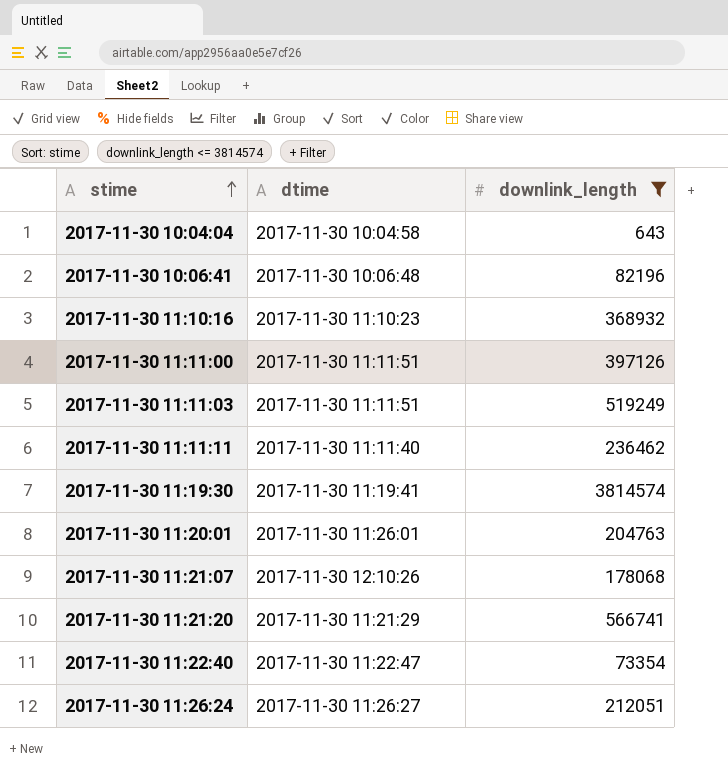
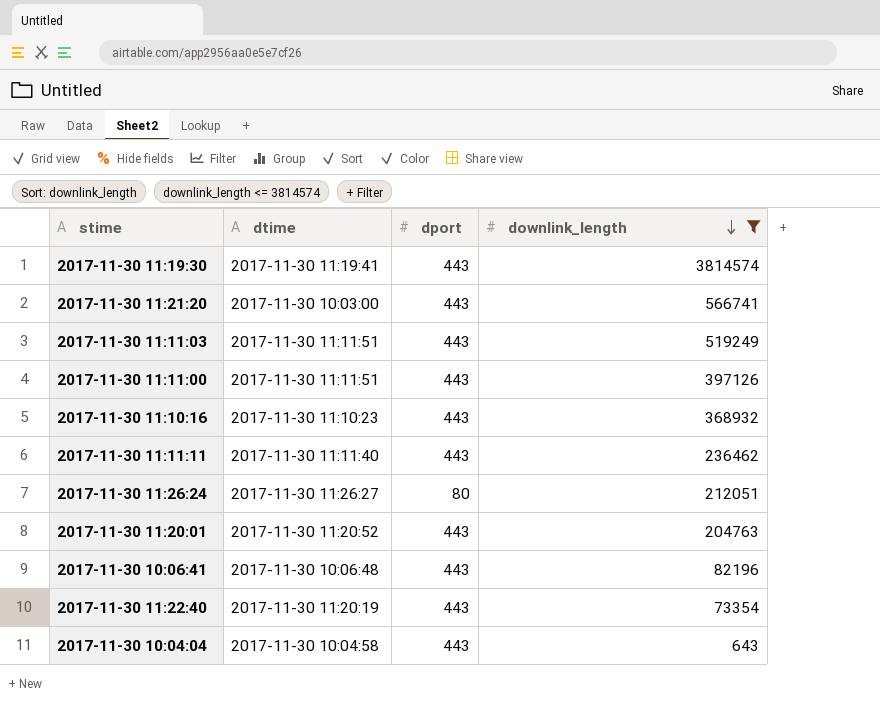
row order: stime ascending -> downlink_length descending
column dport | position: none -> 3
row 2017-11-30 11:21:07: 2017-11-30 12:10:26 | 178068 -> none
2017-11-30 11:21:20 | dtime: 2017-11-30 11:21:29 -> 2017-11-30 10:03:00
2017-11-30 11:20:01 | dtime: 2017-11-30 11:26:01 -> 2017-11-30 11:20:52
2017-11-30 11:22:40 | dtime: 2017-11-30 11:22:47 -> 2017-11-30 11:20:19

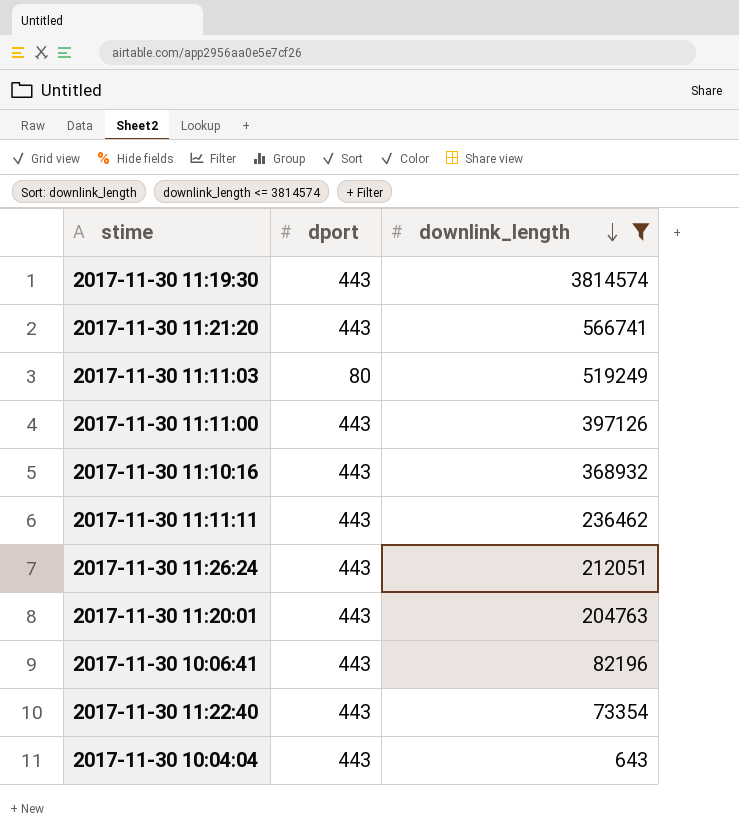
column dtime | position: 2 -> none
2017-11-30 11:11:03 | dport: 443 -> 80
2017-11-30 11:26:24 | dport: 80 -> 443

